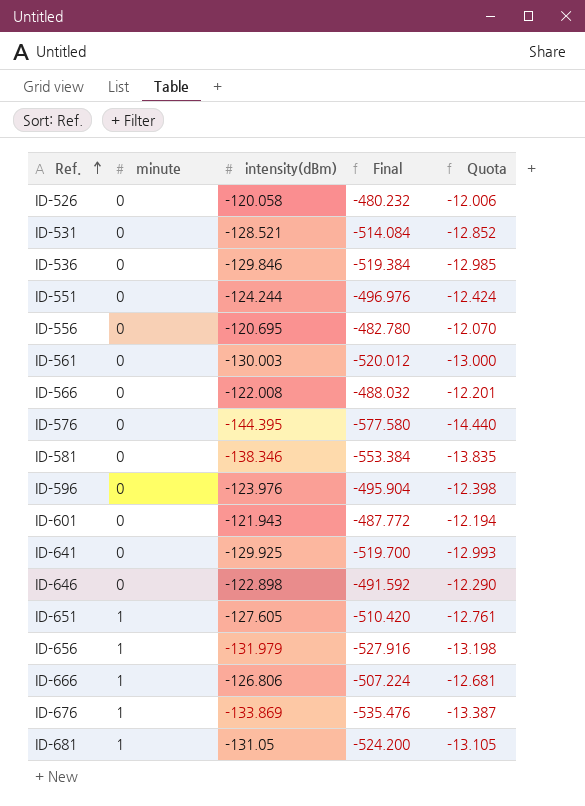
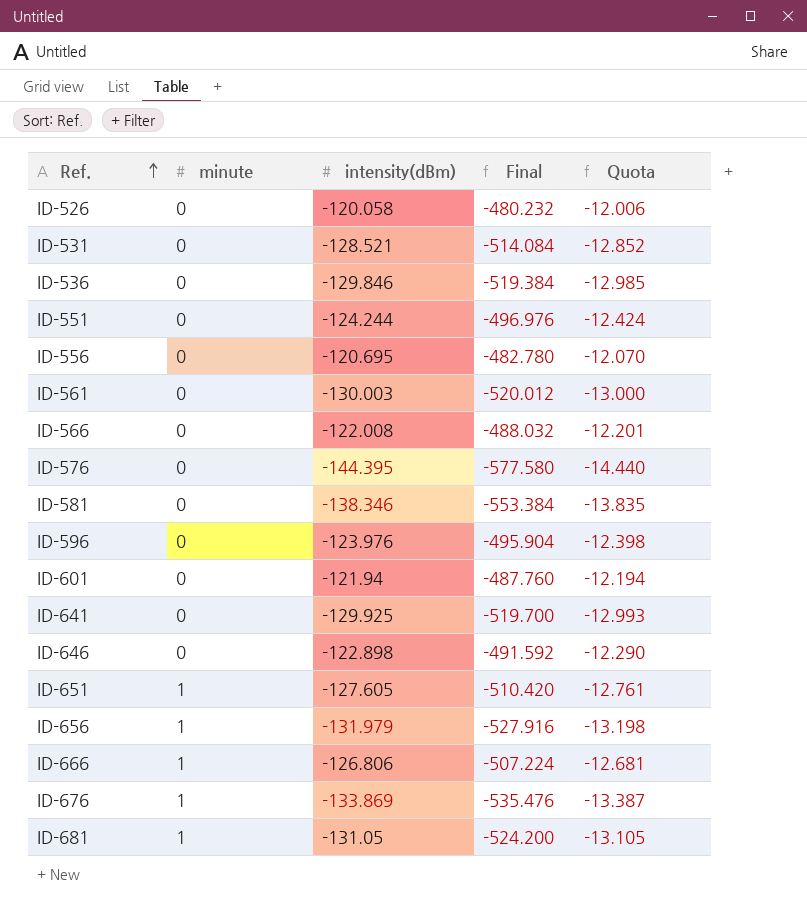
ID-601 | intensity(dBm): -121.943 -> -121.94
ID-601 | Final: -487.772 -> -487.760

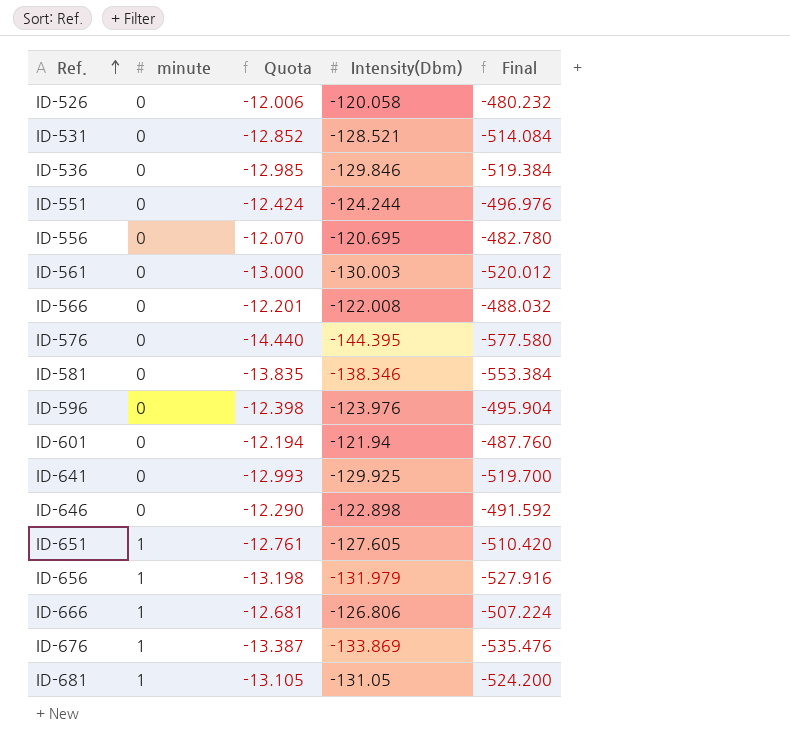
column Quota | position: 5 -> 3
column name: intensity(dBm) -> Intensity(Dbm)

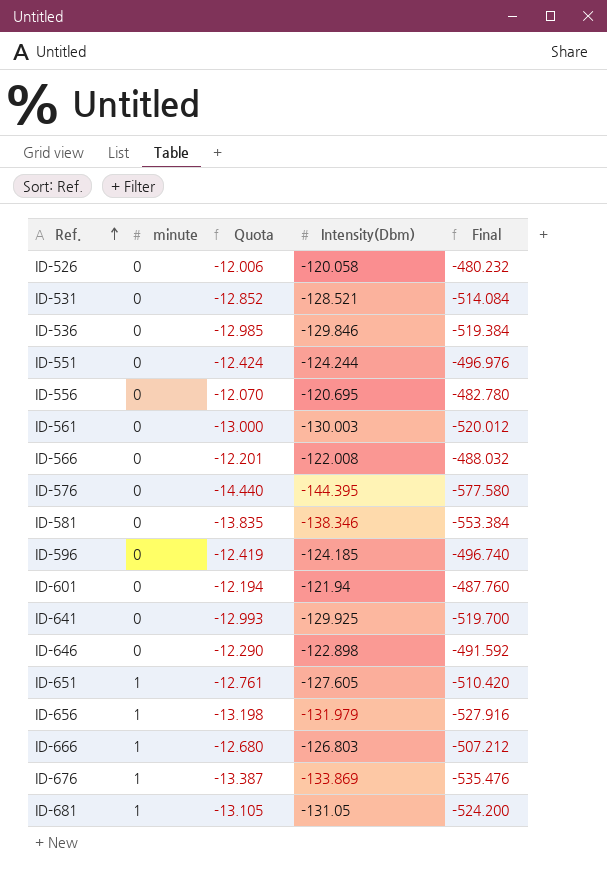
ID-596 | Quota: -12.398 -> -12.419
ID-596 | Intensity(Dbm): -123.976 -> -124.185
ID-596 | Final: -495.904 -> -496.740
ID-666 | Quota: -12.681 -> -12.680
ID-666 | Intensity(Dbm): -126.806 -> -126.803
ID-666 | Final: -507.224 -> -507.212

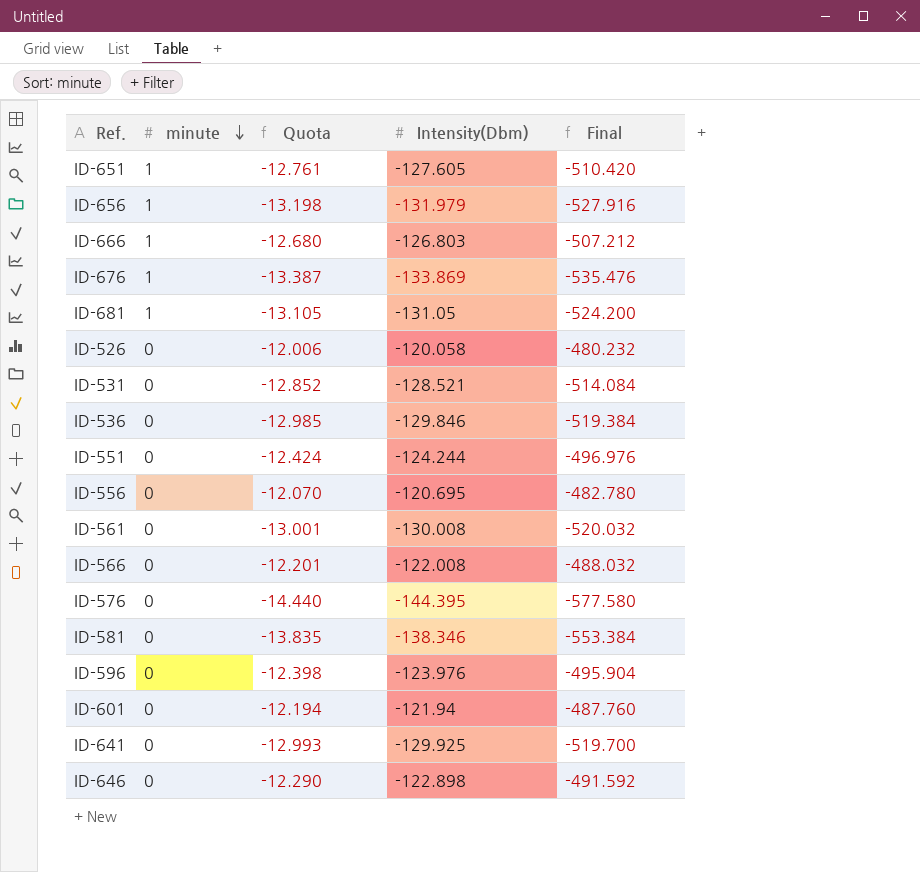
row order: Ref. ascending -> minute descending
ID-561 | Quota: -13.000 -> -13.001
ID-561 | Intensity(Dbm): -130.003 -> -130.008
ID-561 | Final: -520.012 -> -520.032
ID-596 | Quota: -12.419 -> -12.398
ID-596 | Intensity(Dbm): -124.185 -> -123.976
ID-596 | Final: -496.740 -> -495.904

